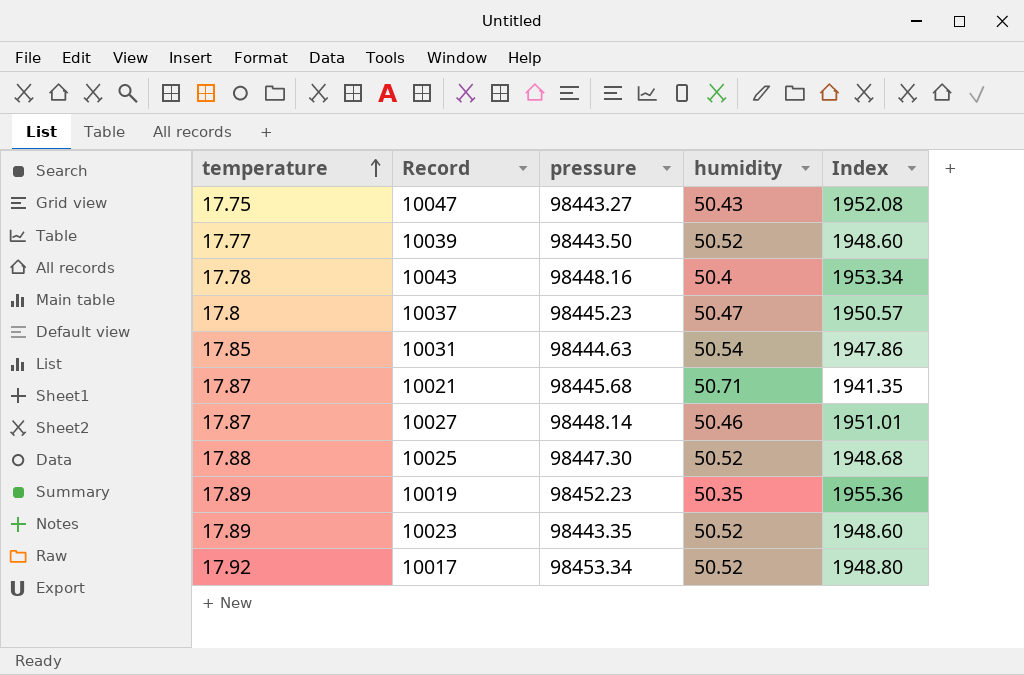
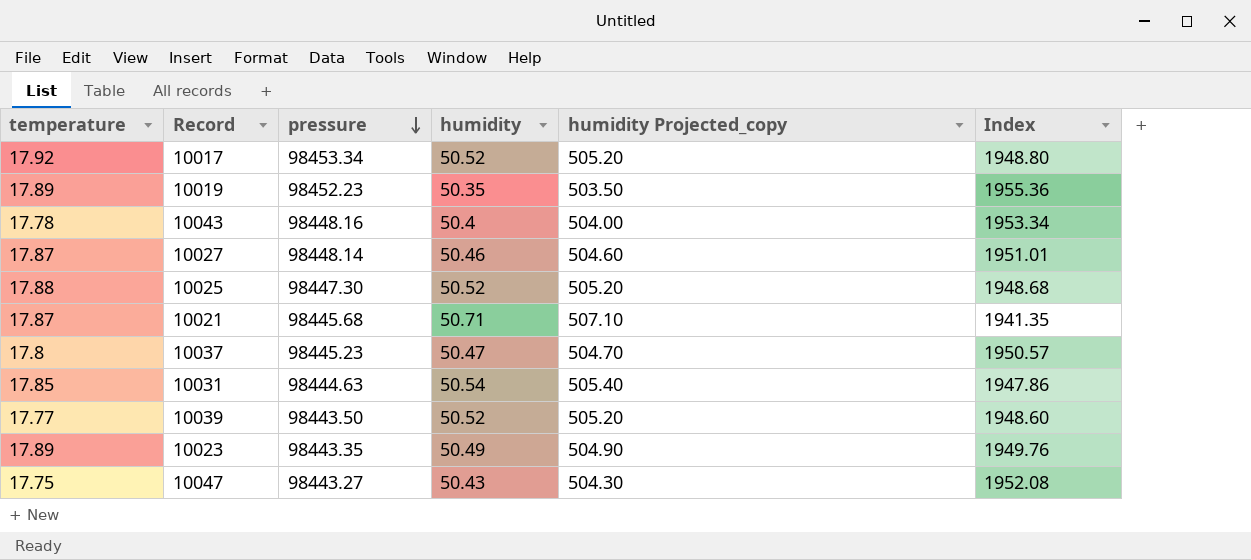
row order: temperature ascending -> pressure descending
column humidity Projected_copy | formula: none -> [humidity] * 10
10023 | humidity: 50.52 -> 50.49
10023 | Index: 1948.60 -> 1949.76

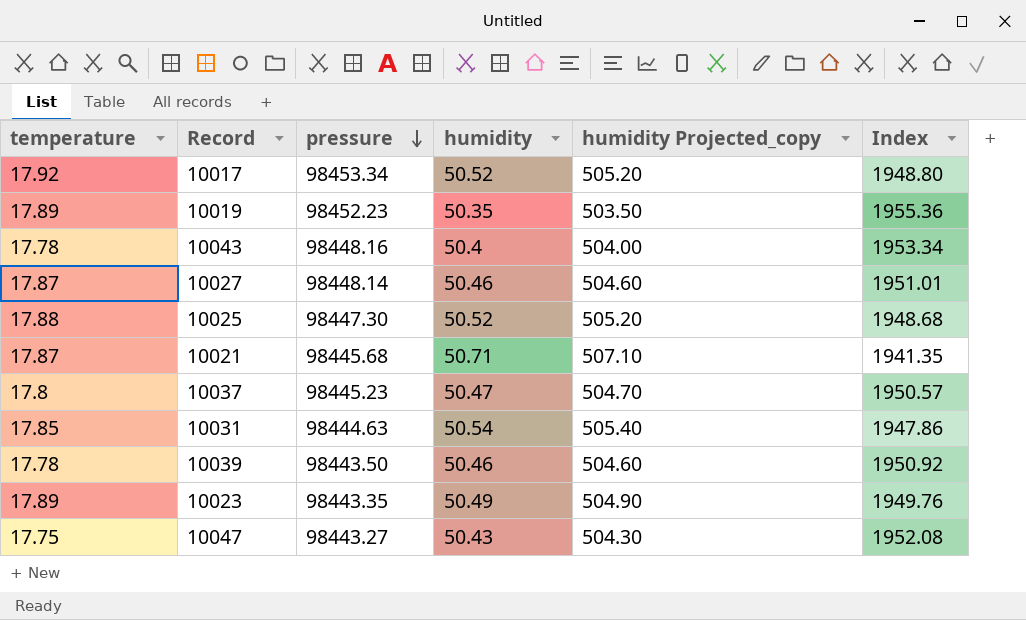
10039 | temperature: 17.77 -> 17.78
10039 | humidity: 50.52 -> 50.46
10039 | humidity Projected_copy: 505.20 -> 504.60
10039 | Index: 1948.60 -> 1950.92

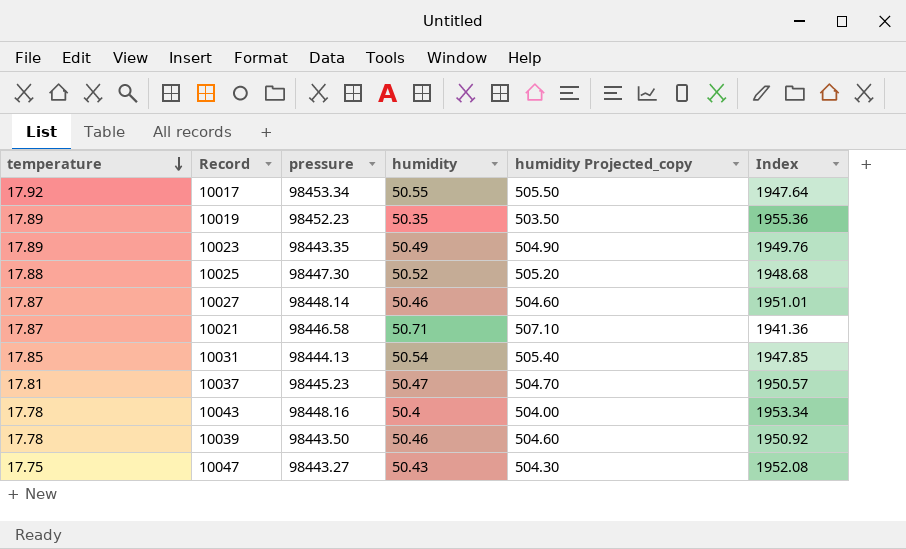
row order: pressure descending -> temperature descending
10017 | humidity: 50.52 -> 50.55
10017 | humidity Projected_copy: 505.20 -> 505.50
10017 | Index: 1948.80 -> 1947.64
10021 | pressure: 98445.68 -> 98446.58
10021 | Index: 1941.35 -> 1941.36
10031 | pressure: 98444.63 -> 98444.13
10031 | Index: 1947.86 -> 1947.85
10037 | temperature: 17.8 -> 17.81

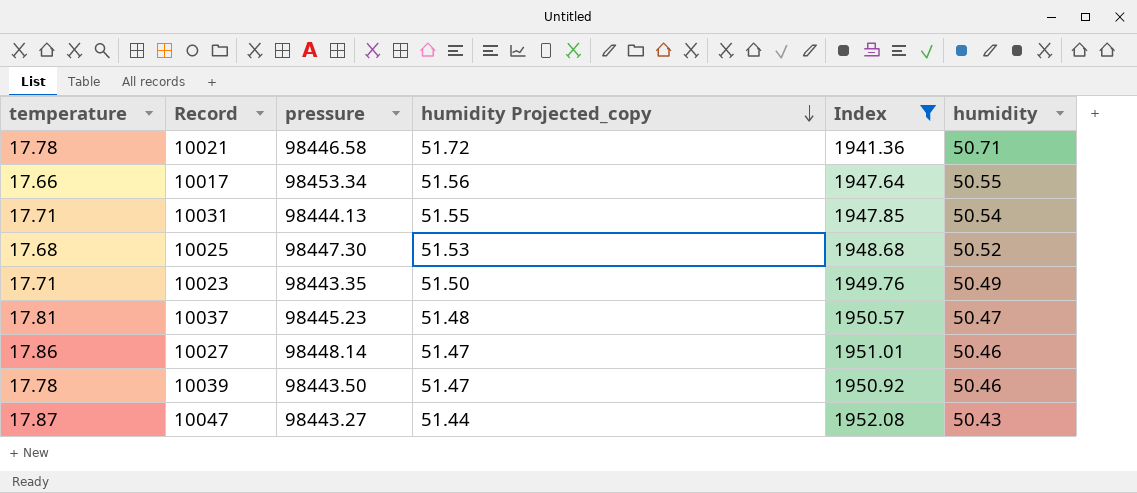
filter: none -> Index <= 1952.08
row order: temperature descending -> humidity Projected_copy descending
column humidity Projected_copy | formula: [humidity] * 10 -> [humidity] * 1.02
column humidity | position: 4 -> 6
10021 | temperature: 17.87 -> 17.78
10017 | temperature: 17.92 -> 17.66
10031 | temperature: 17.85 -> 17.71
10025 | temperature: 17.88 -> 17.68
10023 | temperature: 17.89 -> 17.71
10027 | temperature: 17.87 -> 17.86
10047 | temperature: 17.75 -> 17.87

